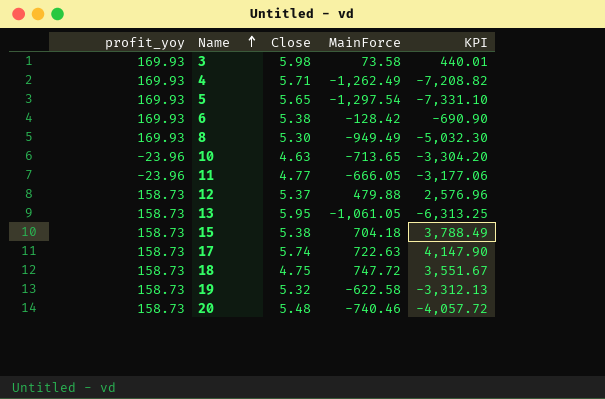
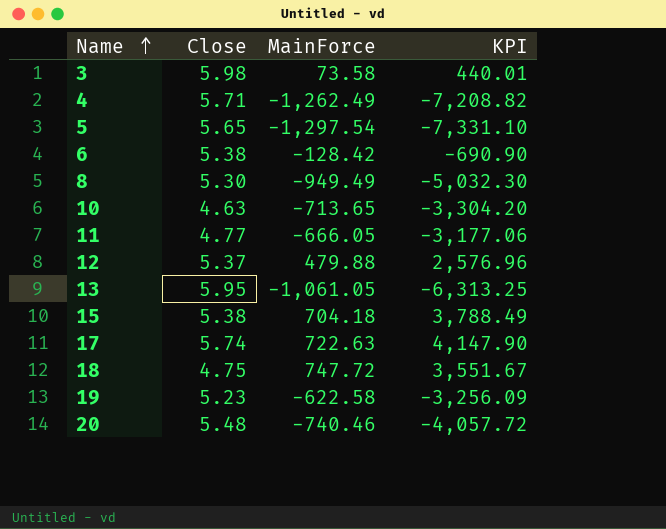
column profit_yoy | position: 1 -> none
19 | Close: 5.32 -> 5.23
19 | KPI: -3,312.13 -> -3,256.09

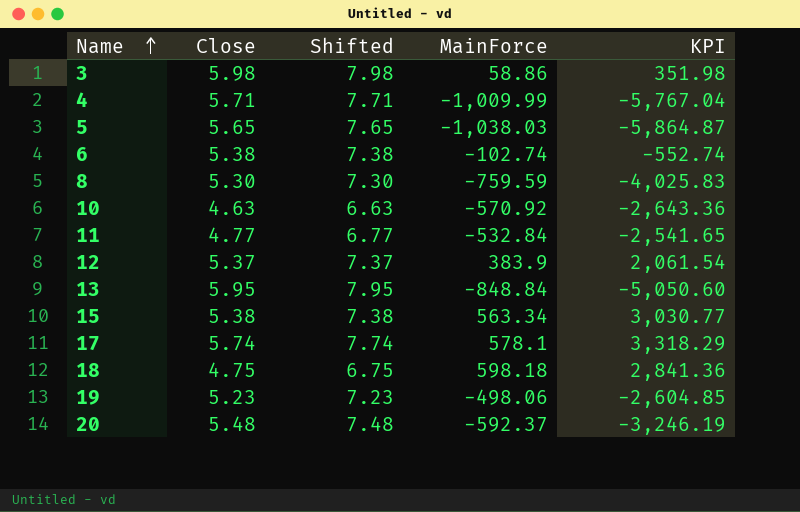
column Shifted | formula: none -> [Close] + 2
3 | MainForce: 73.58 -> 58.86
3 | KPI: 440.01 -> 351.98
4 | MainForce: -1,262.49 -> -1,009.99
4 | KPI: -7,208.82 -> -5,767.04
5 | MainForce: -1,297.54 -> -1,038.03
5 | KPI: -7,331.10 -> -5,864.87
6 | MainForce: -128.42 -> -102.74
6 | KPI: -690.90 -> -552.74
8 | MainForce: -949.49 -> -759.59
8 | KPI: -5,032.30 -> -4,025.83
10 | MainForce: -713.65 -> -570.92
10 | KPI: -3,304.20 -> -2,643.36
11 | MainForce: -666.05 -> -532.84
11 | KPI: -3,177.06 -> -2,541.65
12 | MainForce: 479.88 -> 383.9
12 | KPI: 2,576.96 -> 2,061.54
13 | MainForce: -1,061.05 -> -848.84
13 | KPI: -6,313.25 -> -5,050.60
15 | MainForce: 704.18 -> 563.34
15 | KPI: 3,788.49 -> 3,030.77
17 | MainForce: 722.63 -> 578.1
17 | KPI: 4,147.90 -> 3,318.29
18 | MainForce: 747.72 -> 598.18
18 | KPI: 3,551.67 -> 2,841.36
19 | MainForce: -622.58 -> -498.06
19 | KPI: -3,256.09 -> -2,604.85
20 | MainForce: -740.46 -> -592.37
20 | KPI: -4,057.72 -> -3,246.19

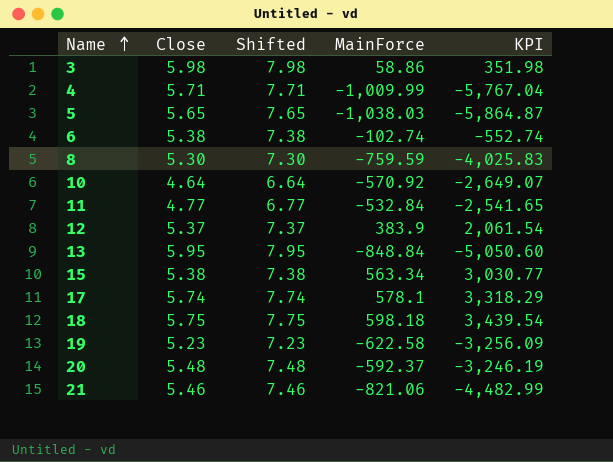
10 | Close: 4.63 -> 4.64
10 | Shifted: 6.63 -> 6.64
10 | KPI: -2,643.36 -> -2,649.07
18 | Close: 4.75 -> 5.75
18 | Shifted: 6.75 -> 7.75
18 | KPI: 2,841.36 -> 3,439.54
19 | MainForce: -498.06 -> -622.58
19 | KPI: -2,604.85 -> -3,256.09
row 21: none -> 5.46 | 7.46 | -821.06 | -4,482.99

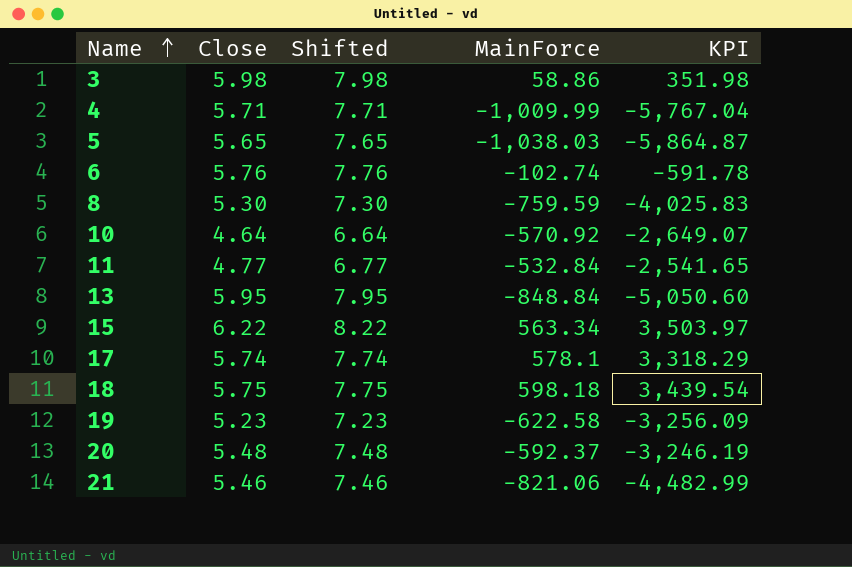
row 12: 5.37 | 7.37 | 383.9 | 2,061.54 -> none
6 | Close: 5.38 -> 5.76
6 | Shifted: 7.38 -> 7.76
6 | KPI: -552.74 -> -591.78
15 | Close: 5.38 -> 6.22
15 | Shifted: 7.38 -> 8.22
15 | KPI: 3,030.77 -> 3,503.97

